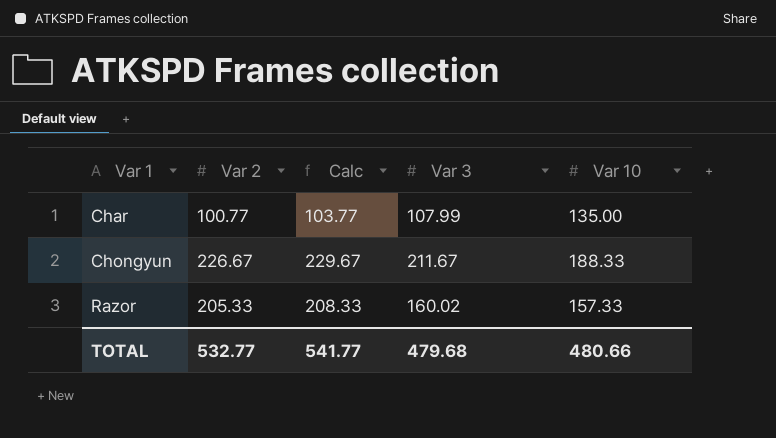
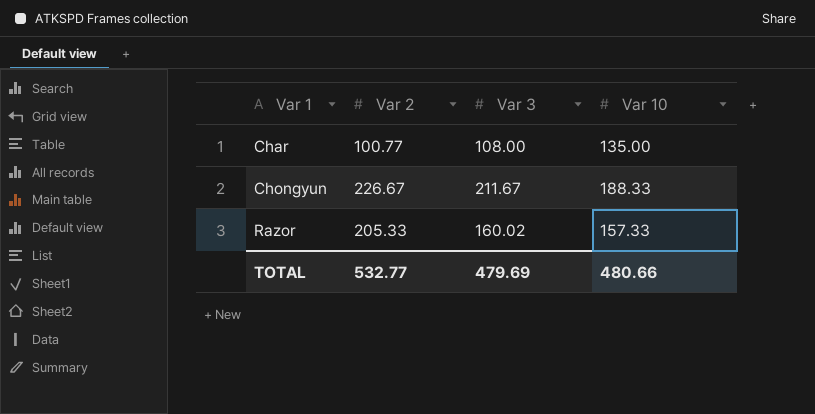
column Calc | formula: [Var 2] + 3 -> none
Char | Var 3: 107.99 -> 108.00
TOTAL | Var 3: 479.68 -> 479.69

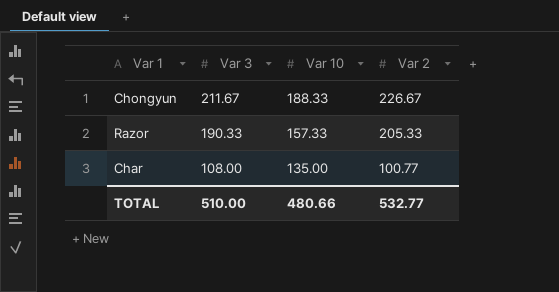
row order: Var 1 ascending -> Var 3 descending
column Var 2 | position: 2 -> 4
Razor | Var 3: 160.02 -> 190.33
TOTAL | Var 3: 479.69 -> 510.00

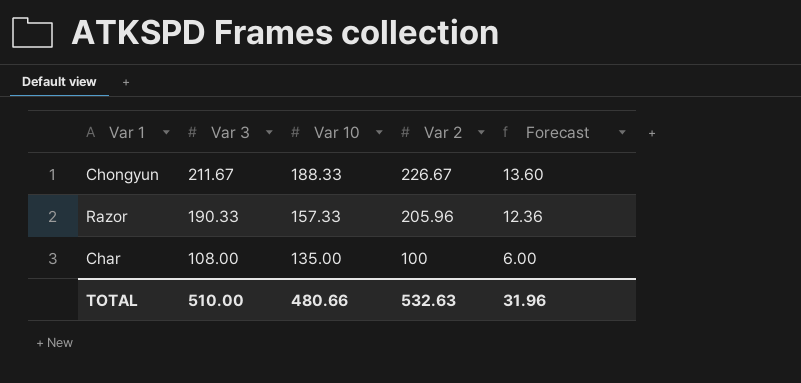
column Forecast | formula: none -> [Var 2] * 0.06
Razor | Var 2: 205.33 -> 205.96
Char | Var 2: 100.77 -> 100
TOTAL | Var 2: 532.77 -> 532.63

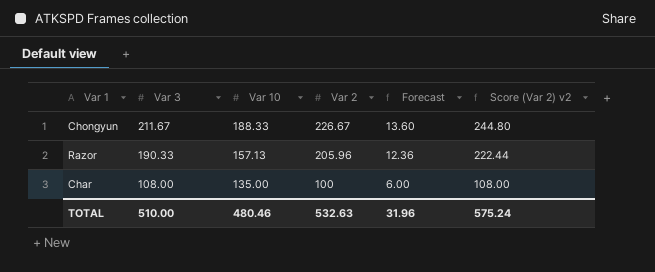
column Score (Var 2) v2 | formula: none -> [Var 2] * 1.08
Razor | Var 10: 157.33 -> 157.13
TOTAL | Var 10: 480.66 -> 480.46

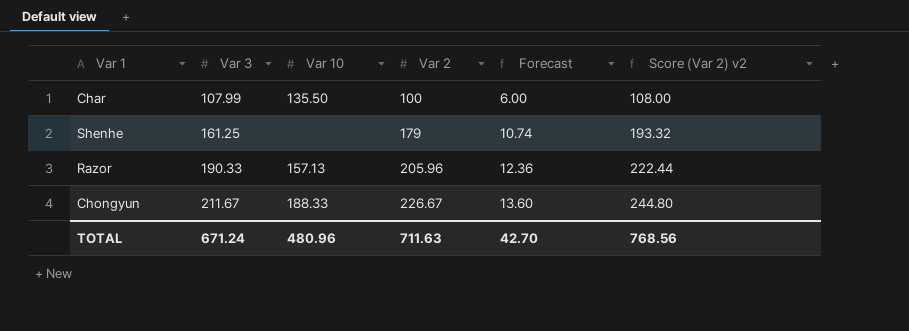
row order: Var 3 descending -> Var 3 ascending
Char | Var 3: 108.00 -> 107.99
Char | Var 10: 135.00 -> 135.50
row Shenhe: none -> 161.25 | none | 179 | 10.74 | 193.32
TOTAL | Var 3: 510.00 -> 671.24
TOTAL | Var 10: 480.46 -> 480.96
TOTAL | Var 2: 532.63 -> 711.63
TOTAL | Forecast: 31.96 -> 42.70
TOTAL | Score (Var 2) v2: 575.24 -> 768.56

